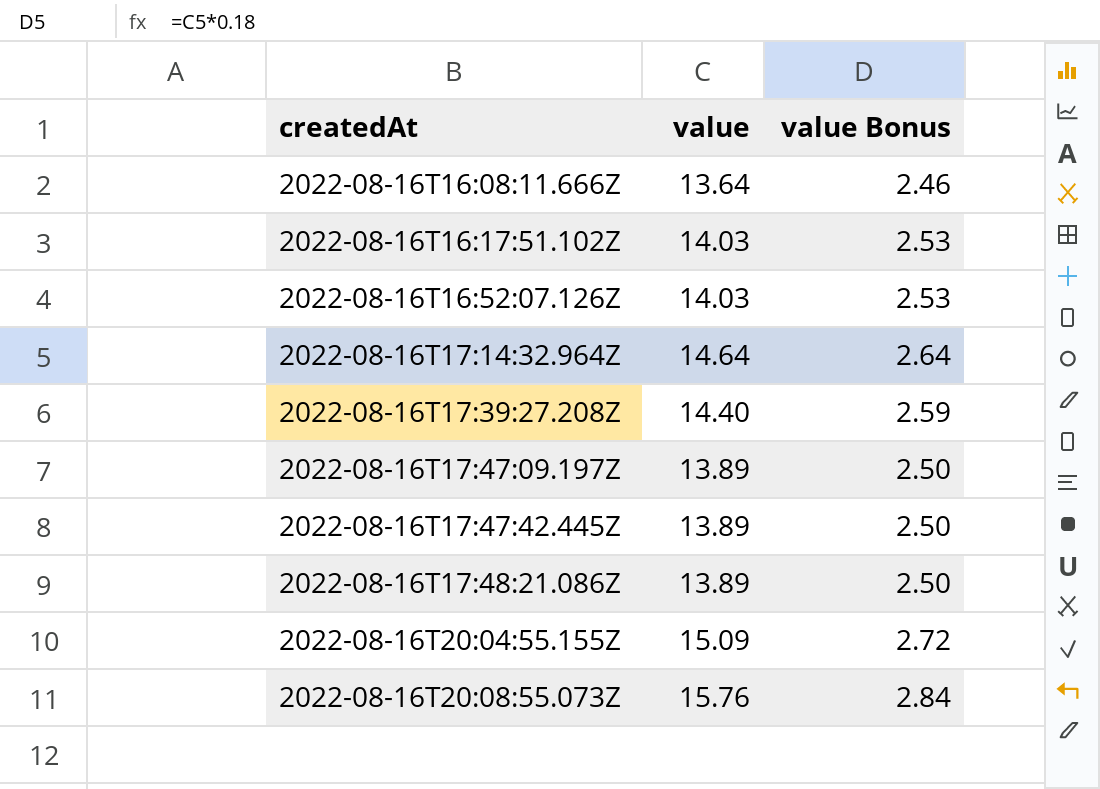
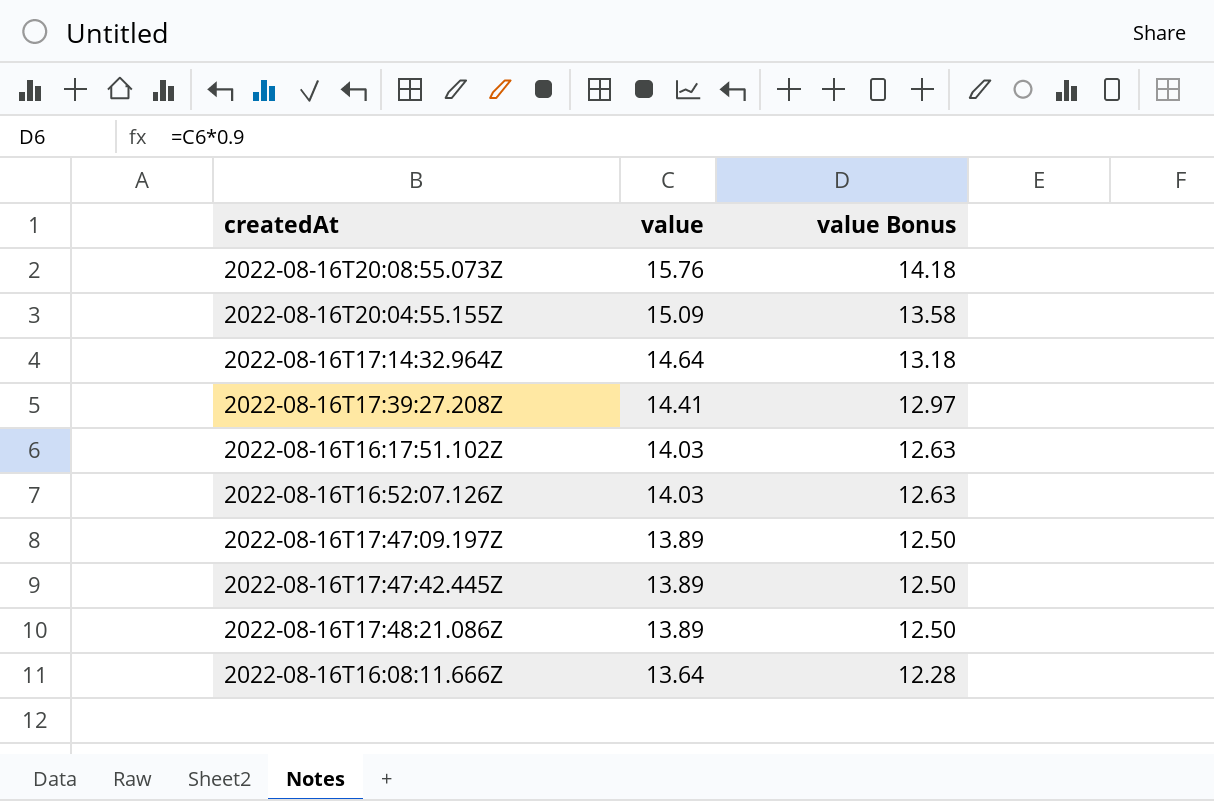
row order: createdAt ascending -> value descending
column value Bonus | formula: [value] * 0.18 -> [value] * 0.9
2022-08-16T17:39:27.208Z | value: 14.40 -> 14.41

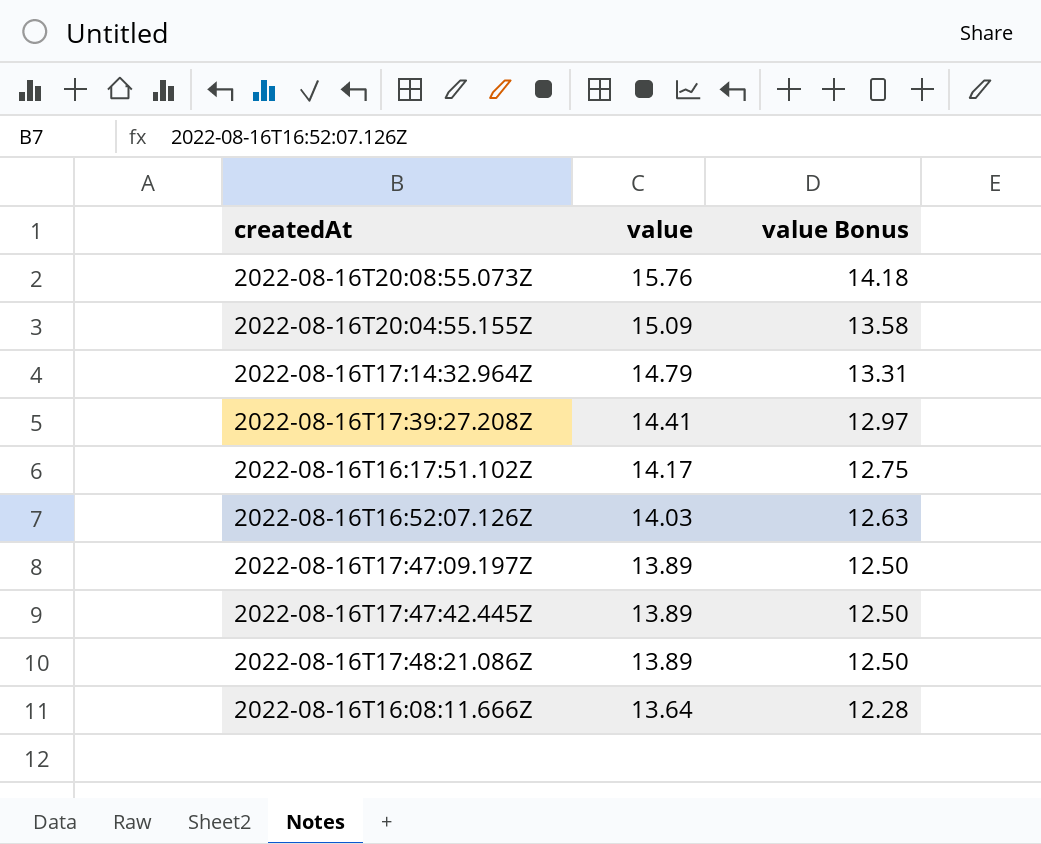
2022-08-16T17:14:32.964Z | value: 14.64 -> 14.79
2022-08-16T17:14:32.964Z | value Bonus: 13.18 -> 13.31
2022-08-16T16:17:51.102Z | value: 14.03 -> 14.17
2022-08-16T16:17:51.102Z | value Bonus: 12.63 -> 12.75

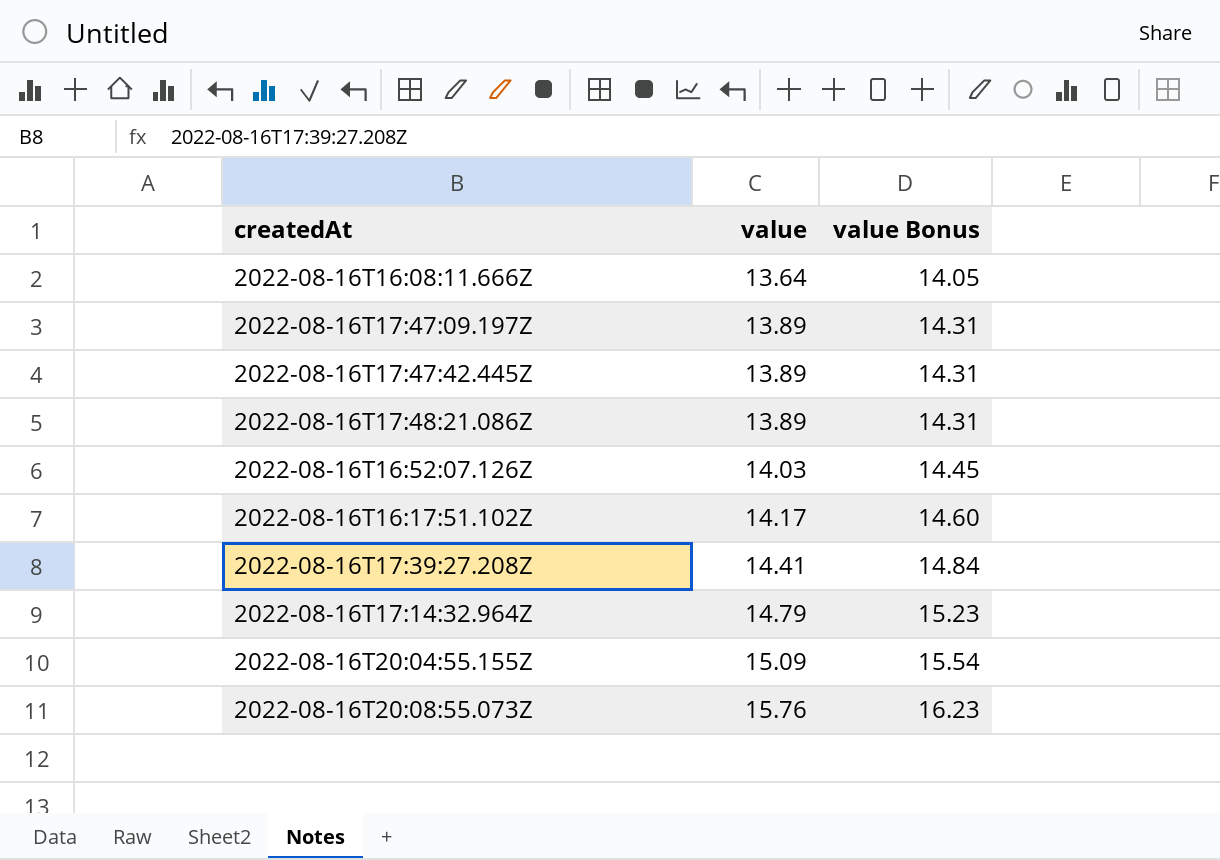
row order: value descending -> value ascending
column value Bonus | formula: [value] * 0.9 -> [value] * 1.03

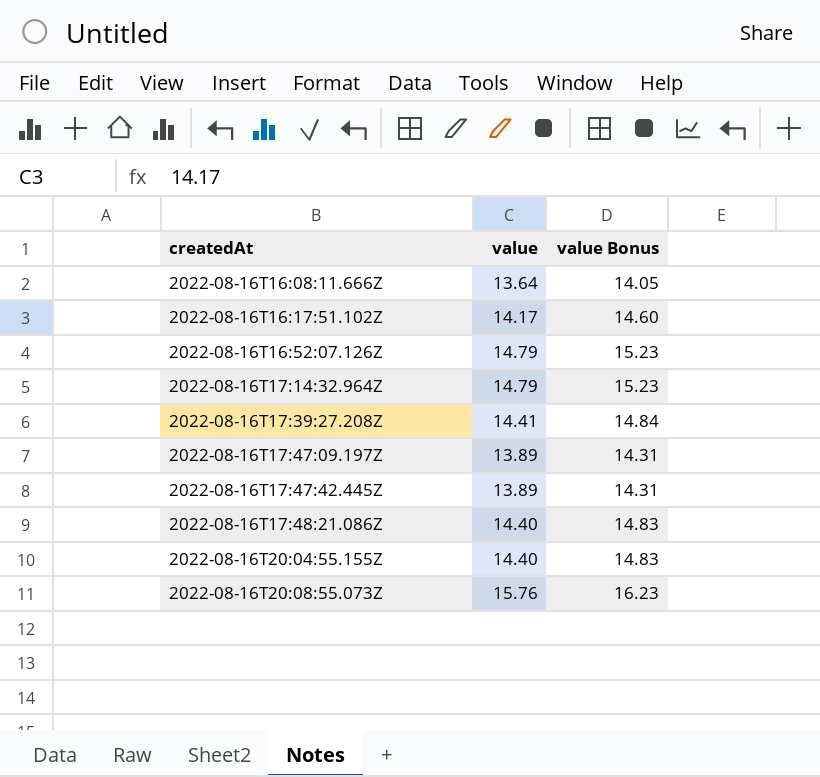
row order: value ascending -> createdAt ascending
2022-08-16T16:52:07.126Z | value: 14.03 -> 14.79
2022-08-16T16:52:07.126Z | value Bonus: 14.45 -> 15.23
2022-08-16T17:48:21.086Z | value: 13.89 -> 14.40
2022-08-16T17:48:21.086Z | value Bonus: 14.31 -> 14.83
2022-08-16T20:04:55.155Z | value: 15.09 -> 14.40
2022-08-16T20:04:55.155Z | value Bonus: 15.54 -> 14.83

